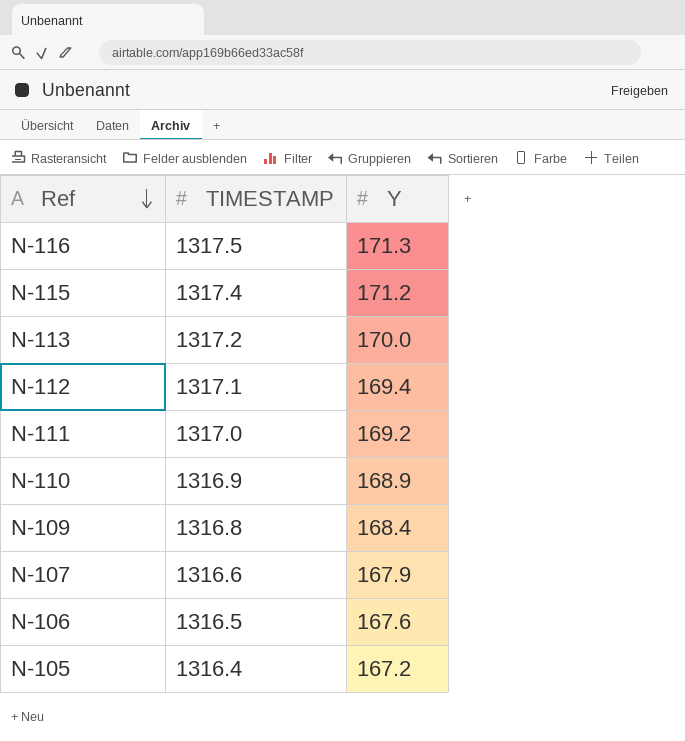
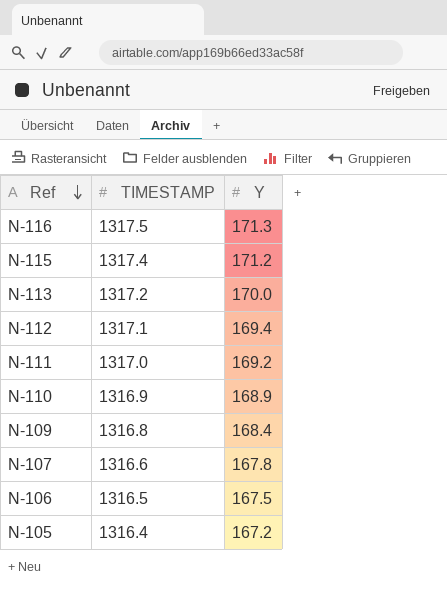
N-107 | Y: 167.9 -> 167.8
N-106 | Y: 167.6 -> 167.5

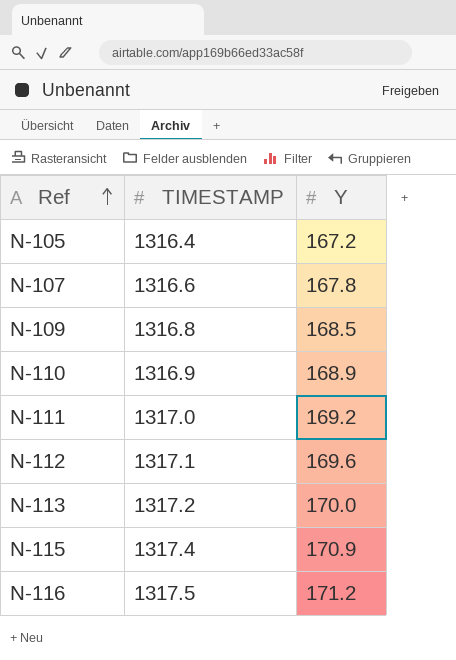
row order: Ref descending -> Ref ascending
row N-106: 1316.5 | 167.5 -> none
N-109 | Y: 168.4 -> 168.5
N-112 | Y: 169.4 -> 169.6
N-115 | Y: 171.2 -> 170.9
N-116 | Y: 171.3 -> 171.2

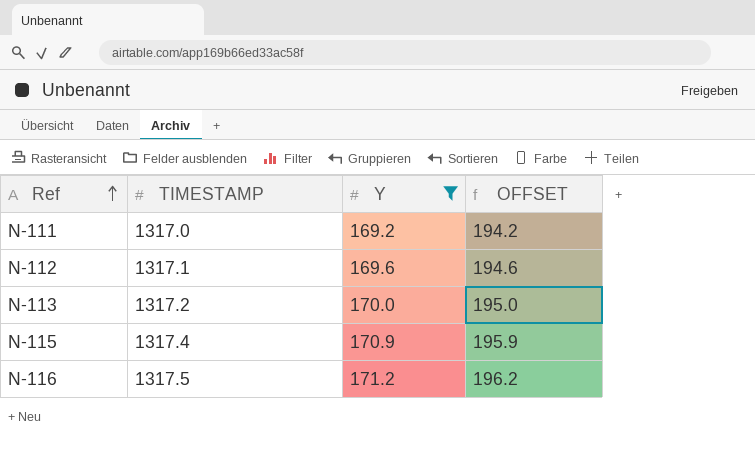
filter: none -> Y >= 169.2
column OFFSET | formula: none -> [Y] + 25

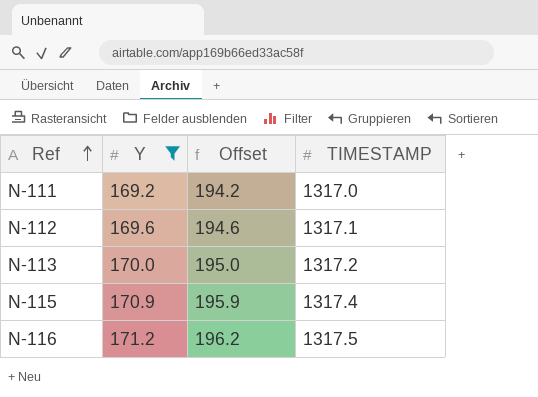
column name: OFFSET -> Offset
column TIMESTAMP | position: 2 -> 4

